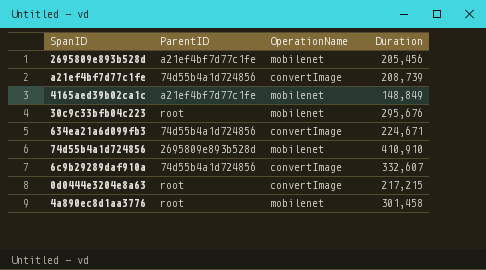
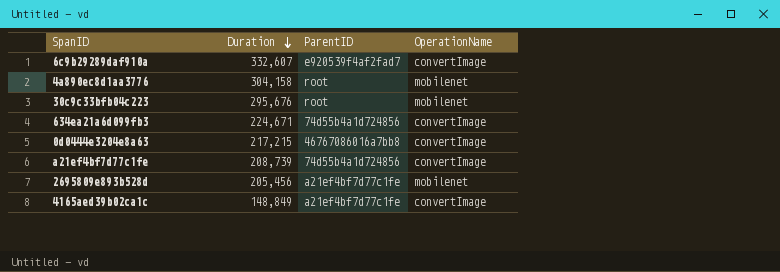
row order: none -> Duration descending
column Duration | position: 4 -> 2
row 74d55b4a1d724856: 2695809e893b528d | mobilenet | 410,910 -> none
6c9b29289daf910a | ParentID: 74d55b4a1d724856 -> e920539f4af2fad7
4a890ec8d1aa3776 | Duration: 301,458 -> 304,158
0d0444e3204e8a63 | ParentID: root -> 46767086016a7bb8
4165aed39b02ca1c | OperationName: mobilenet -> convertImage

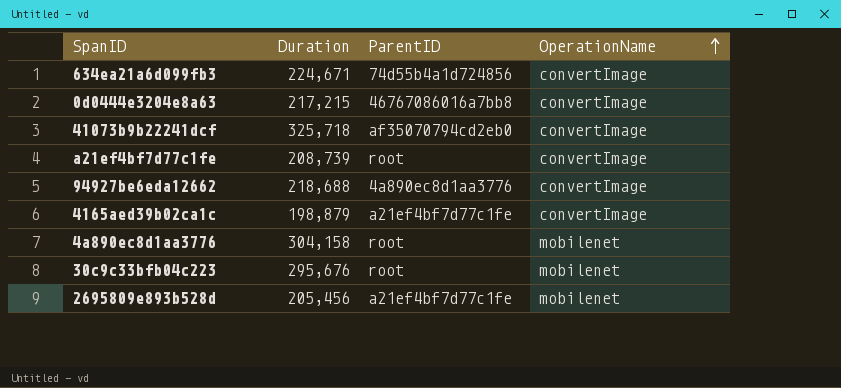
row order: Duration descending -> OperationName ascending
row 6c9b29289daf910a: 332,607 | e920539f4af2fad7 | convertImage -> none
row 41073b9b22241dcf: none -> 325,718 | af35070794cd2eb0 | convertImage
a21ef4bf7d77c1fe | ParentID: 74d55b4a1d724856 -> root
row 94927be6eda12662: none -> 218,688 | 4a890ec8d1aa3776 | convertImage
4165aed39b02ca1c | Duration: 148,849 -> 198,879

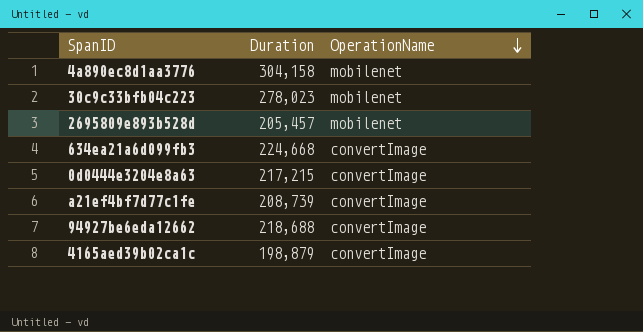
row order: OperationName ascending -> OperationName descending
column ParentID | position: 3 -> none
row 41073b9b22241dcf: 325,718 | af35070794cd2eb0 | convertImage -> none
30c9c33bfb04c223 | Duration: 295,676 -> 278,023
2695809e893b528d | Duration: 205,456 -> 205,457
634ea21a6d099fb3 | Duration: 224,671 -> 224,668

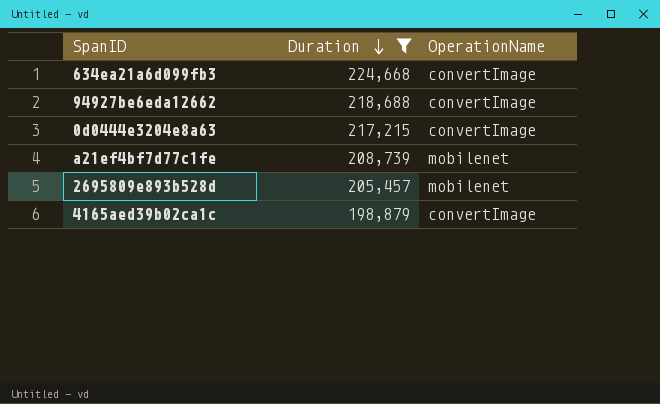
filter: none -> Duration <= 224,668
row order: OperationName descending -> Duration descending
a21ef4bf7d77c1fe | OperationName: convertImage -> mobilenet

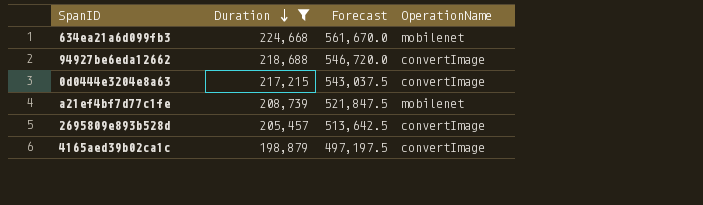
column Forecast | formula: none -> [Duration] * 2.5
634ea21a6d099fb3 | OperationName: convertImage -> mobilenet
2695809e893b528d | OperationName: mobilenet -> convertImage

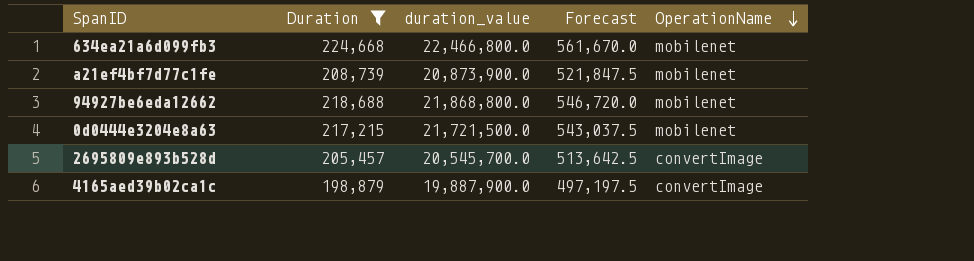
row order: Duration descending -> OperationName descending
column duration_value | formula: none -> [Duration] * 100
94927be6eda12662 | OperationName: convertImage -> mobilenet
0d0444e3204e8a63 | OperationName: convertImage -> mobilenet

